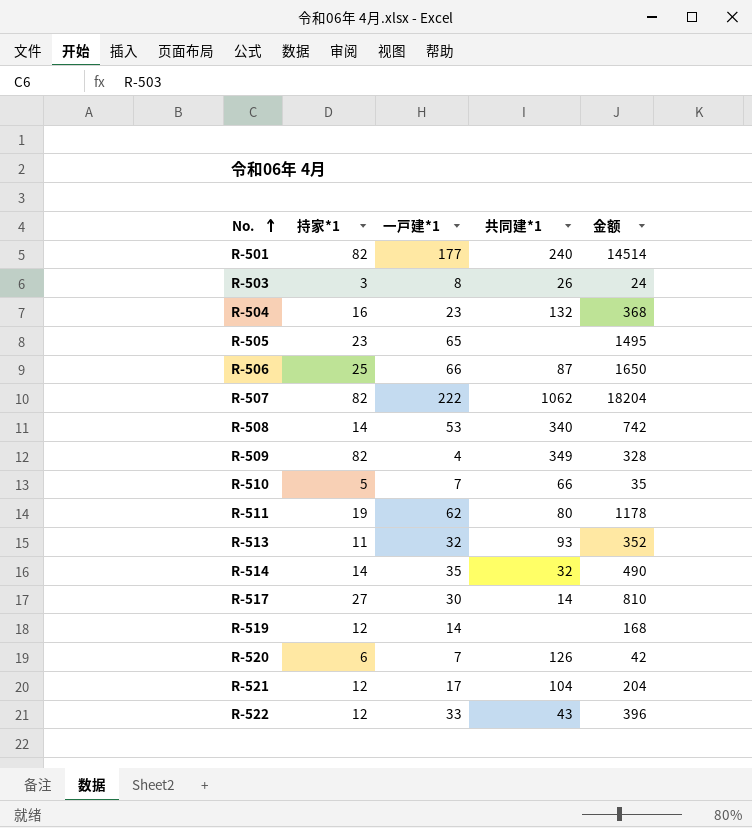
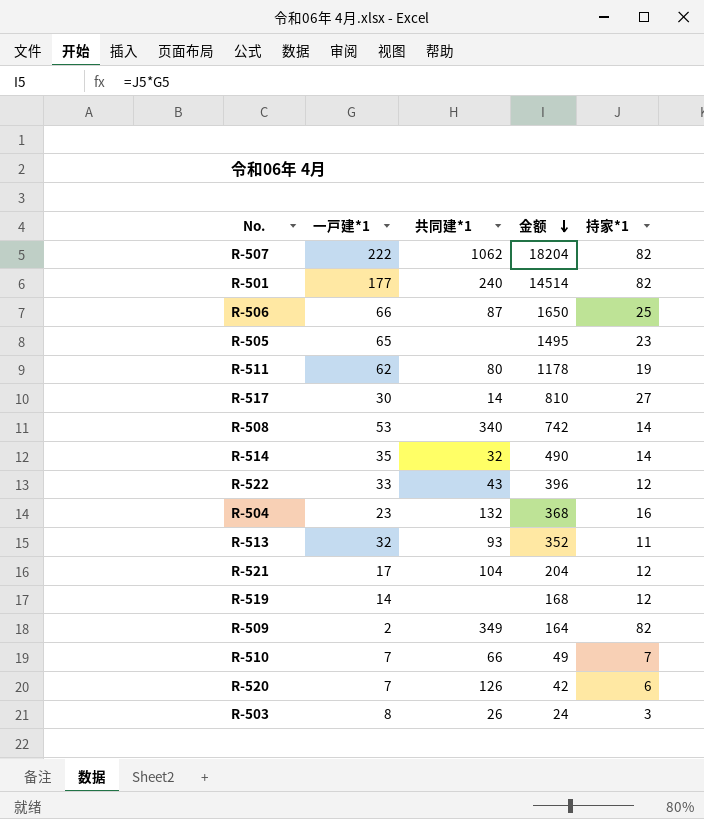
row order: No. ascending -> 金额 descending
column 持家*1 | position: 2 -> 5
R-509 | 一戸建*1: 4 -> 2
R-509 | 金额: 328 -> 164
R-510 | 金额: 35 -> 49
R-510 | 持家*1: 5 -> 7

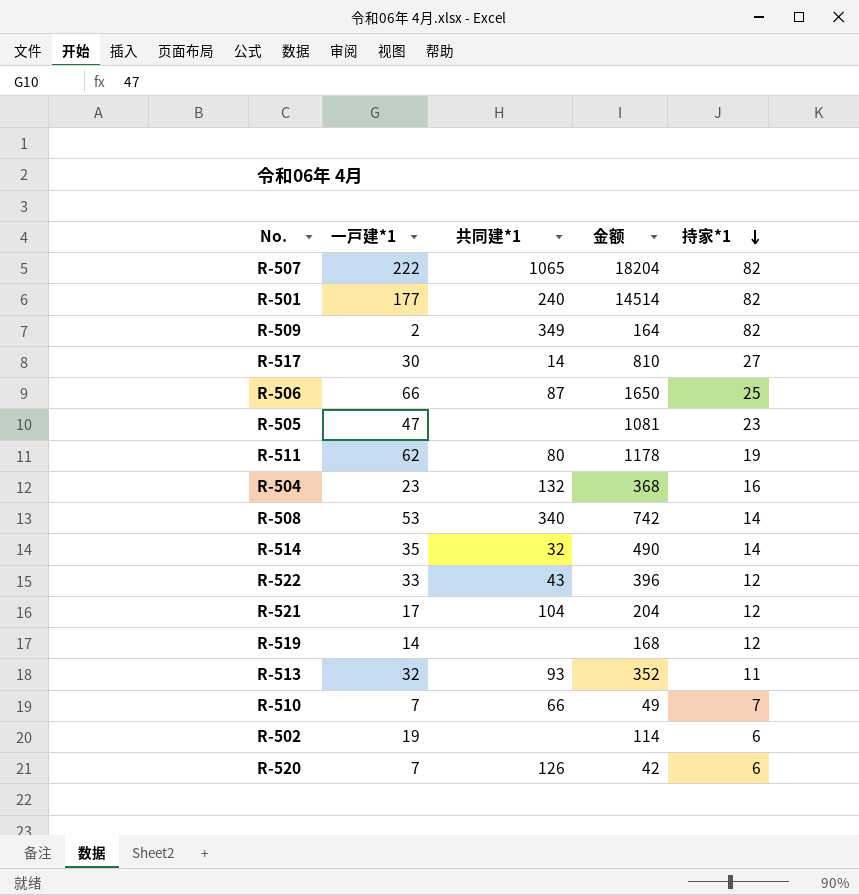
row order: 金额 descending -> 持家*1 descending
row R-503: 8 | 26 | 24 | 3 -> none
R-507 | 共同建*1: 1062 -> 1065
R-505 | 一戸建*1: 65 -> 47
R-505 | 金额: 1495 -> 1081
row R-502: none -> 19 | none | 114 | 6

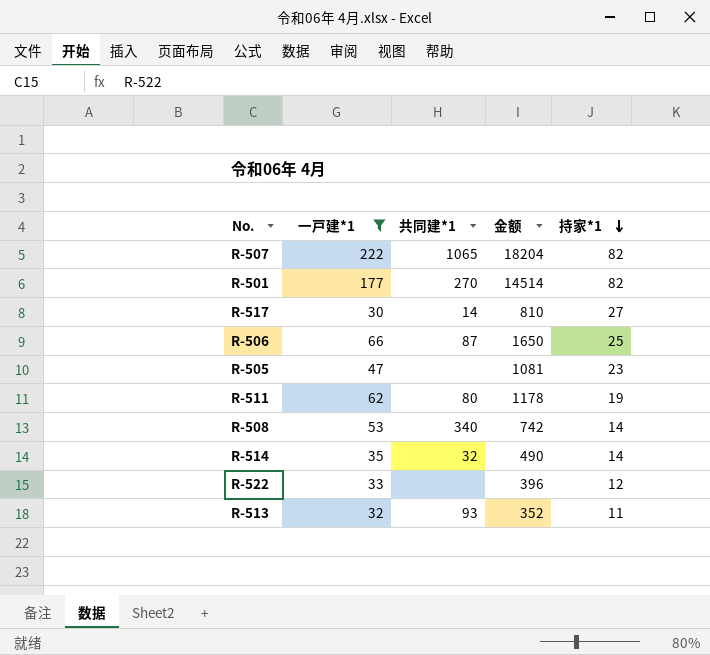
filter: none -> 一戸建*1 >= 30
R-501 | 共同建*1: 240 -> 270
R-522 | 共同建*1: 43 -> none

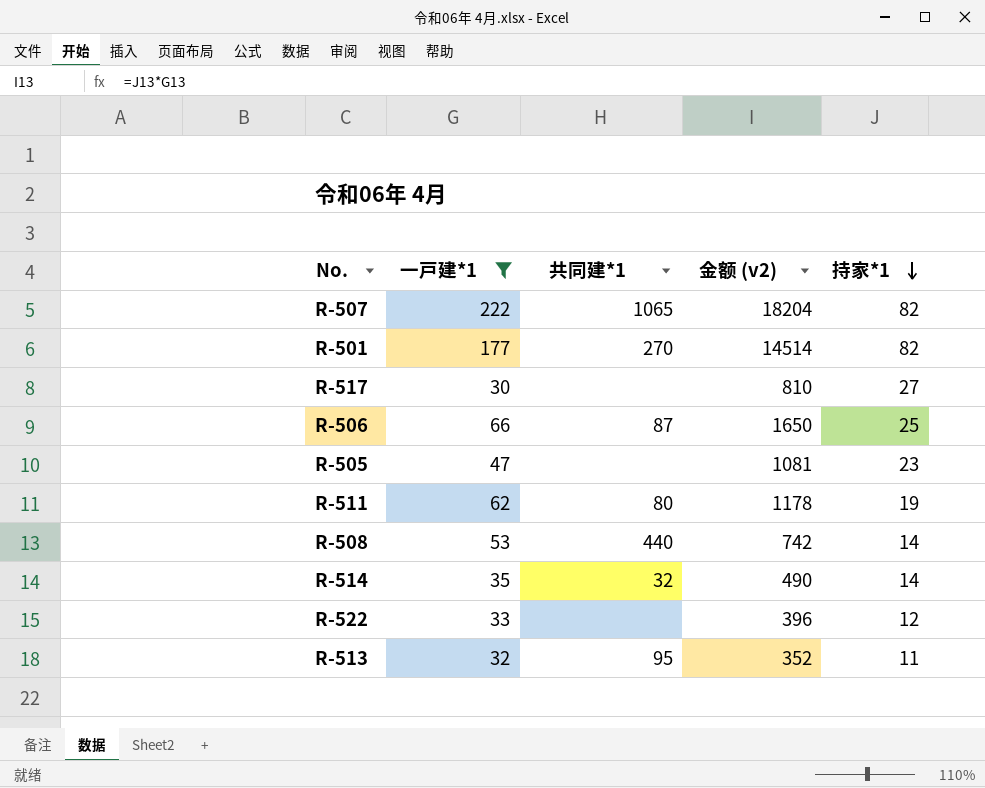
column name: 金额 -> 金额 (v2)
R-517 | 共同建*1: 14 -> none
R-508 | 共同建*1: 340 -> 440
R-513 | 共同建*1: 93 -> 95

